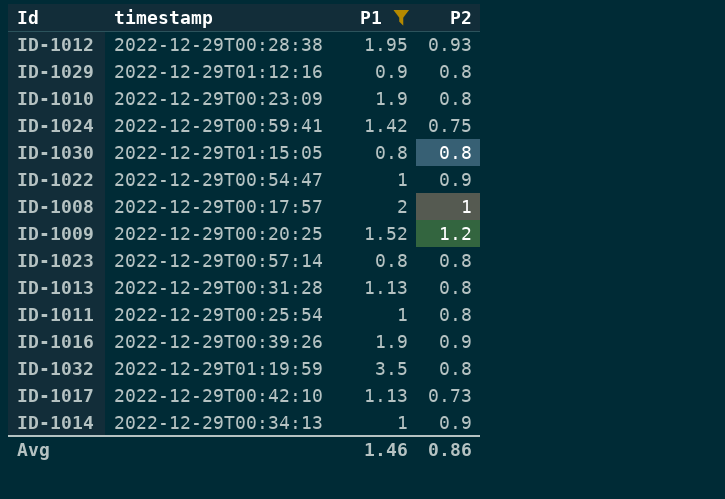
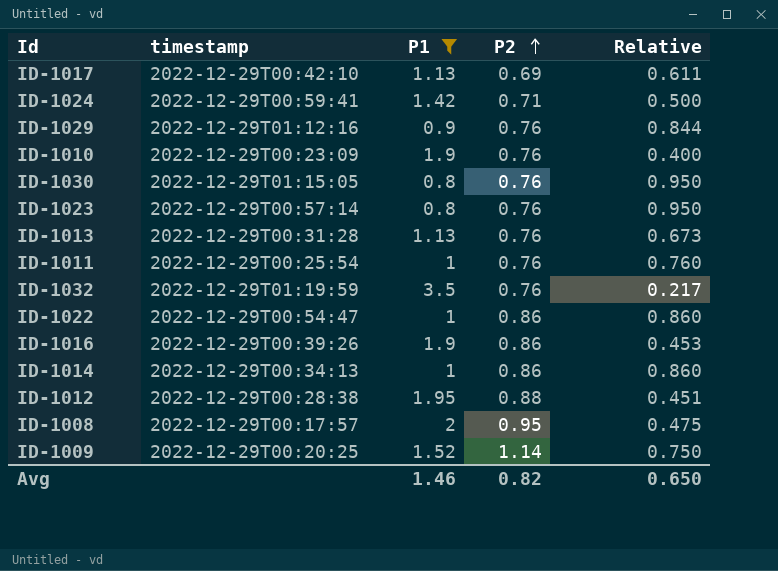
row order: none -> P2 ascending
column Relative | formula: none -> [P2] / [P1]
ID-1017 | P2: 0.73 -> 0.69
ID-1024 | P2: 0.75 -> 0.71
ID-1029 | P2: 0.8 -> 0.76
ID-1010 | P2: 0.8 -> 0.76
ID-1030 | P2: 0.8 -> 0.76
ID-1023 | P2: 0.8 -> 0.76
ID-1013 | P2: 0.8 -> 0.76
ID-1011 | P2: 0.8 -> 0.76
ID-1032 | P2: 0.8 -> 0.76
ID-1022 | P2: 0.9 -> 0.86
ID-1016 | P2: 0.9 -> 0.86
ID-1014 | P2: 0.9 -> 0.86
ID-1012 | P2: 0.93 -> 0.88
ID-1008 | P2: 1 -> 0.95
ID-1009 | P2: 1.2 -> 1.14
Avg | P2: 0.86 -> 0.82

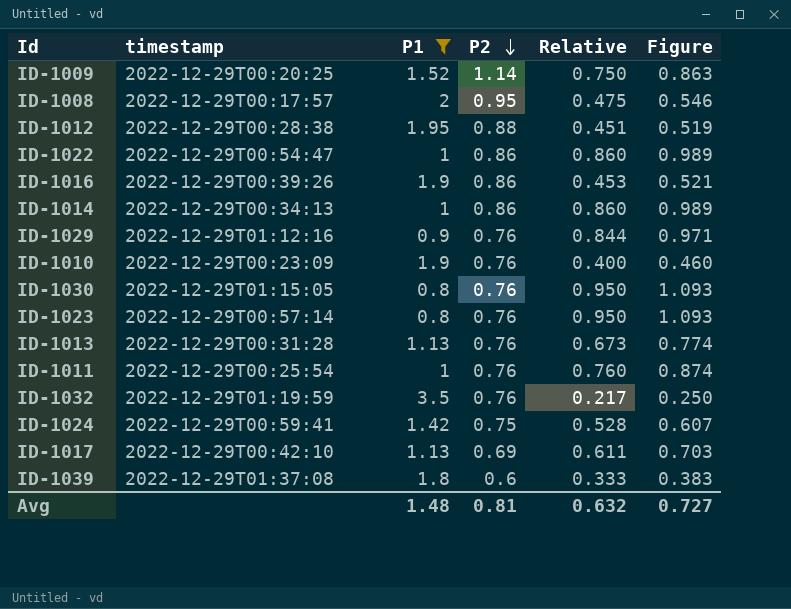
row order: P2 ascending -> P2 descending
column Figure | formula: none -> [Relative] * 1.15
ID-1024 | P2: 0.71 -> 0.75
ID-1024 | Relative: 0.500 -> 0.528
row ID-1039: none -> 2022-12-29T01:37:08 | 1.8 | 0.6 | 0.333 | 0.383
Avg | P1: 1.46 -> 1.48
Avg | P2: 0.82 -> 0.81
Avg | Relative: 0.650 -> 0.632

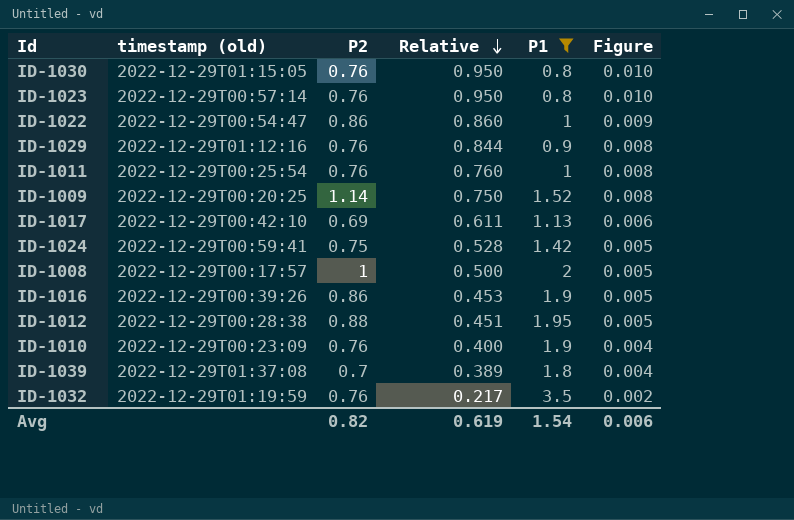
row order: P2 descending -> Relative descending
column name: timestamp -> timestamp (old)
column P1 | position: 3 -> 5
column Figure | formula: [Relative] * 1.15 -> [Relative] * 0.01
row ID-1014: 2022-12-29T00:34:13 | 1 | 0.86 | 0.860 | 0.989 -> none
row ID-1013: 2022-12-29T00:31:28 | 1.13 | 0.76 | 0.673 | 0.774 -> none
ID-1008 | P2: 0.95 -> 1
ID-1008 | Relative: 0.475 -> 0.500
ID-1039 | P2: 0.6 -> 0.7
ID-1039 | Relative: 0.333 -> 0.389
Avg | P2: 0.81 -> 0.82
Avg | Relative: 0.632 -> 0.619
Avg | P1: 1.48 -> 1.54
Avg | Figure: 0.727 -> 0.006

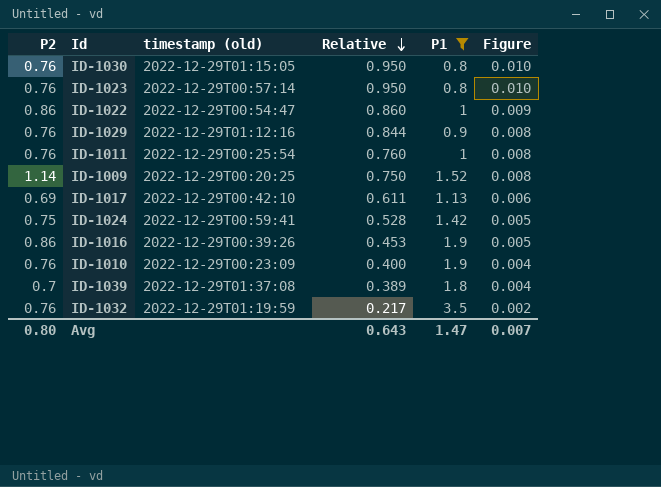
column P2 | position: 3 -> 1
row ID-1008: 2022-12-29T00:17:57 | 1 | 0.500 | 2 | 0.005 -> none
row ID-1012: 2022-12-29T00:28:38 | 0.88 | 0.451 | 1.95 | 0.005 -> none
Avg | P2: 0.82 -> 0.80
Avg | Relative: 0.619 -> 0.643
Avg | P1: 1.54 -> 1.47
Avg | Figure: 0.006 -> 0.007

